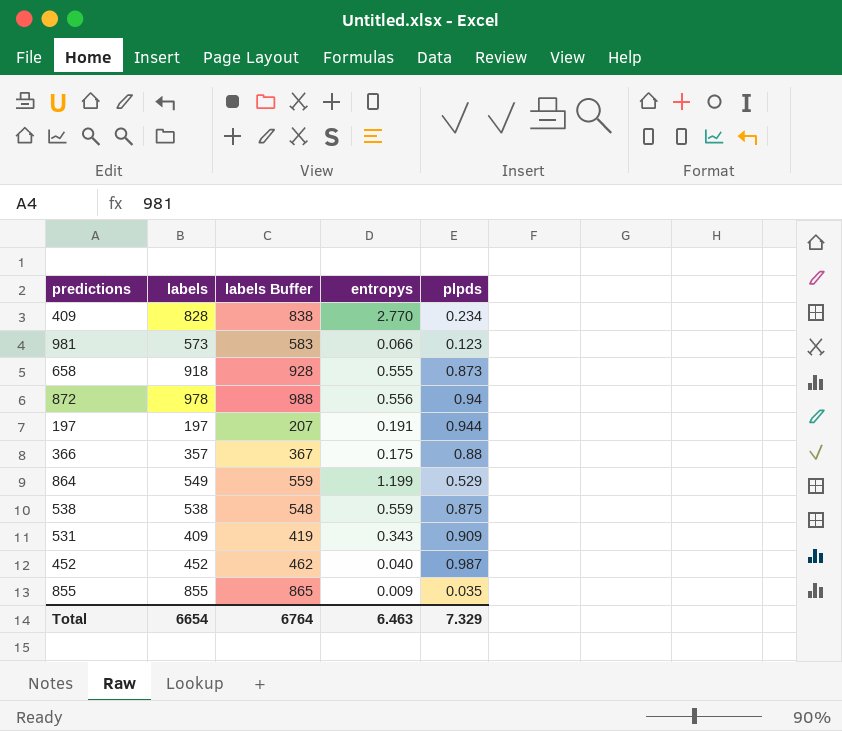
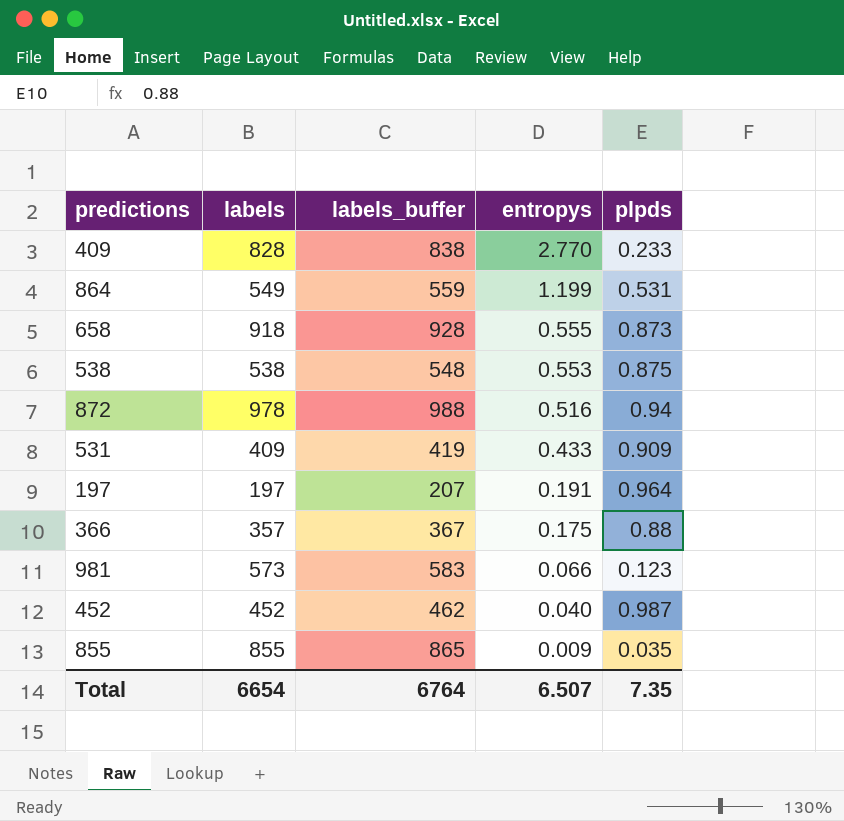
row order: none -> entropys descending
column name: labels Buffer -> labels_buffer
409 | plpds: 0.234 -> 0.233
864 | plpds: 0.529 -> 0.531
538 | entropys: 0.559 -> 0.553
872 | entropys: 0.556 -> 0.516
531 | entropys: 0.343 -> 0.433
197 | plpds: 0.944 -> 0.964
Total | entropys: 6.463 -> 6.507
Total | plpds: 7.329 -> 7.35

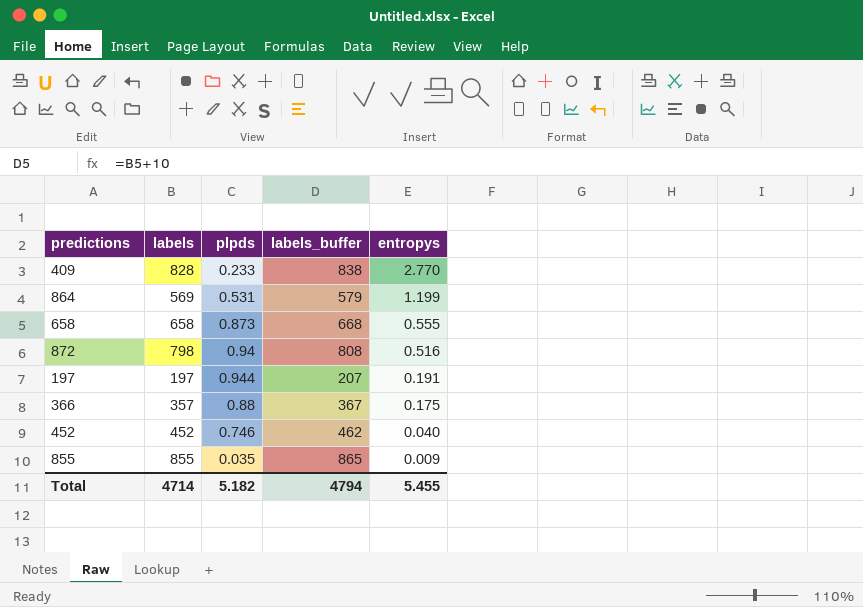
column plpds | position: 5 -> 3
row 538: 538 | 548 | 0.553 | 0.875 -> none
row 531: 409 | 419 | 0.433 | 0.909 -> none
row 981: 573 | 583 | 0.066 | 0.123 -> none
864 | labels: 549 -> 569
864 | labels_buffer: 559 -> 579
658 | labels: 918 -> 658
658 | labels_buffer: 928 -> 668
872 | labels: 978 -> 798
872 | labels_buffer: 988 -> 808
197 | plpds: 0.964 -> 0.944
452 | plpds: 0.987 -> 0.746
Total | labels: 6654 -> 4714
Total | plpds: 7.35 -> 5.182
Total | labels_buffer: 6764 -> 4794
Total | entropys: 6.507 -> 5.455

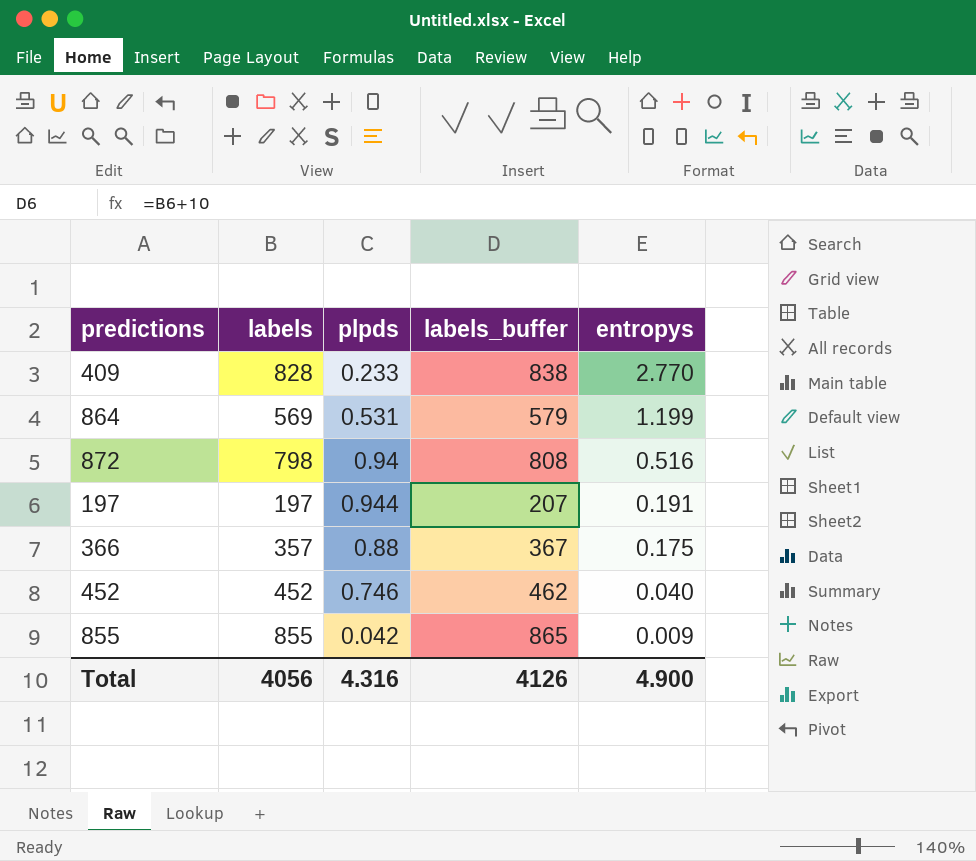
row 658: 658 | 0.873 | 668 | 0.555 -> none
855 | plpds: 0.035 -> 0.042
Total | labels: 4714 -> 4056
Total | plpds: 5.182 -> 4.316
Total | labels_buffer: 4794 -> 4126
Total | entropys: 5.455 -> 4.900

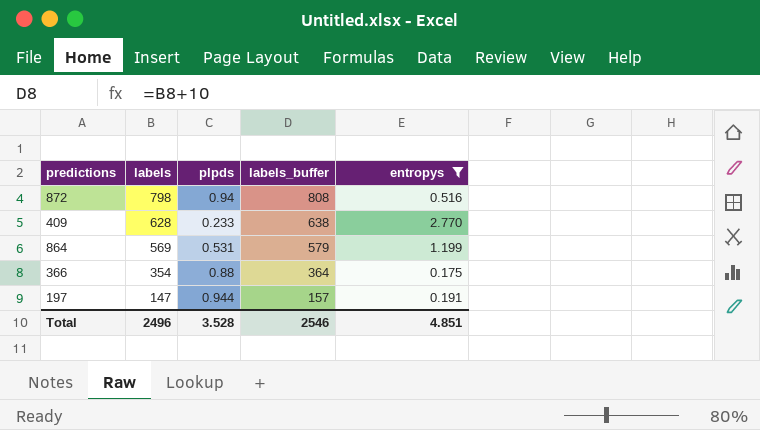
filter: none -> entropys >= 0.175
row order: entropys descending -> labels descending
409 | labels: 828 -> 628
409 | labels_buffer: 838 -> 638
366 | labels: 357 -> 354
366 | labels_buffer: 367 -> 364
197 | labels: 197 -> 147
197 | labels_buffer: 207 -> 157
Total | labels: 4056 -> 2496
Total | plpds: 4.316 -> 3.528
Total | labels_buffer: 4126 -> 2546
Total | entropys: 4.900 -> 4.851

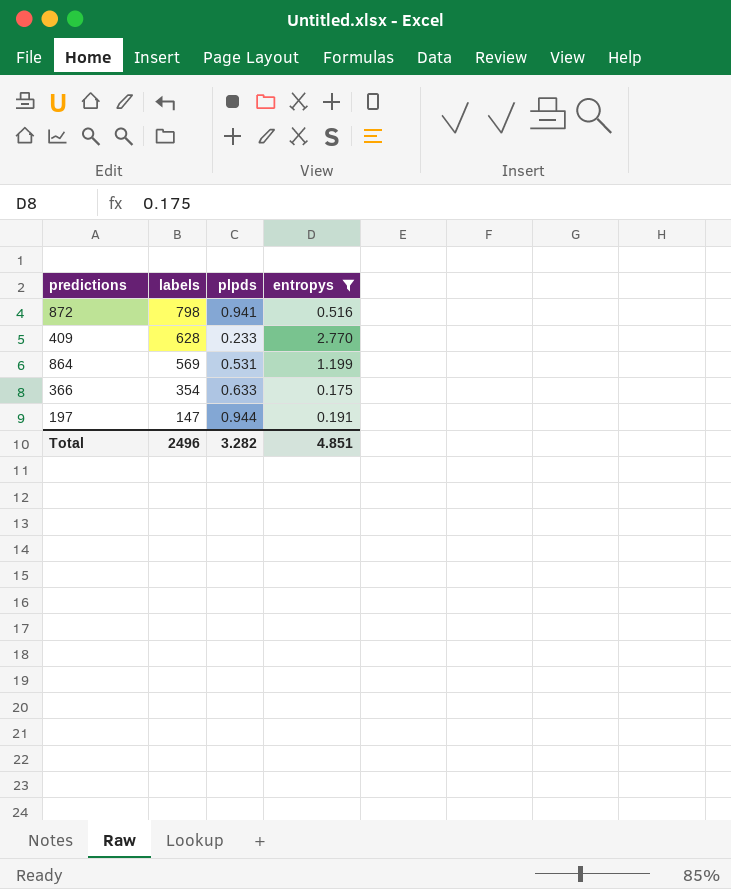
column labels_buffer | formula: [labels] + 10 -> none
872 | plpds: 0.94 -> 0.941
366 | plpds: 0.88 -> 0.633
Total | plpds: 3.528 -> 3.282

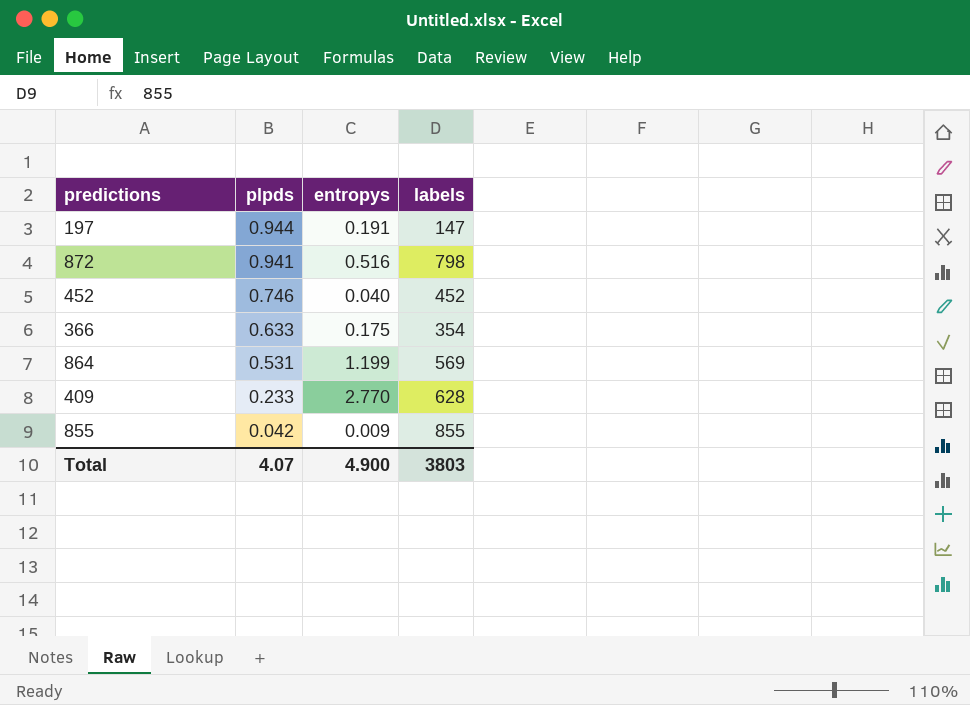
filter: entropys >= 0.175 -> none
row order: labels descending -> plpds descending
column labels | position: 2 -> 4
Total | plpds: 3.282 -> 4.07
Total | entropys: 4.851 -> 4.900
Total | labels: 2496 -> 3803

